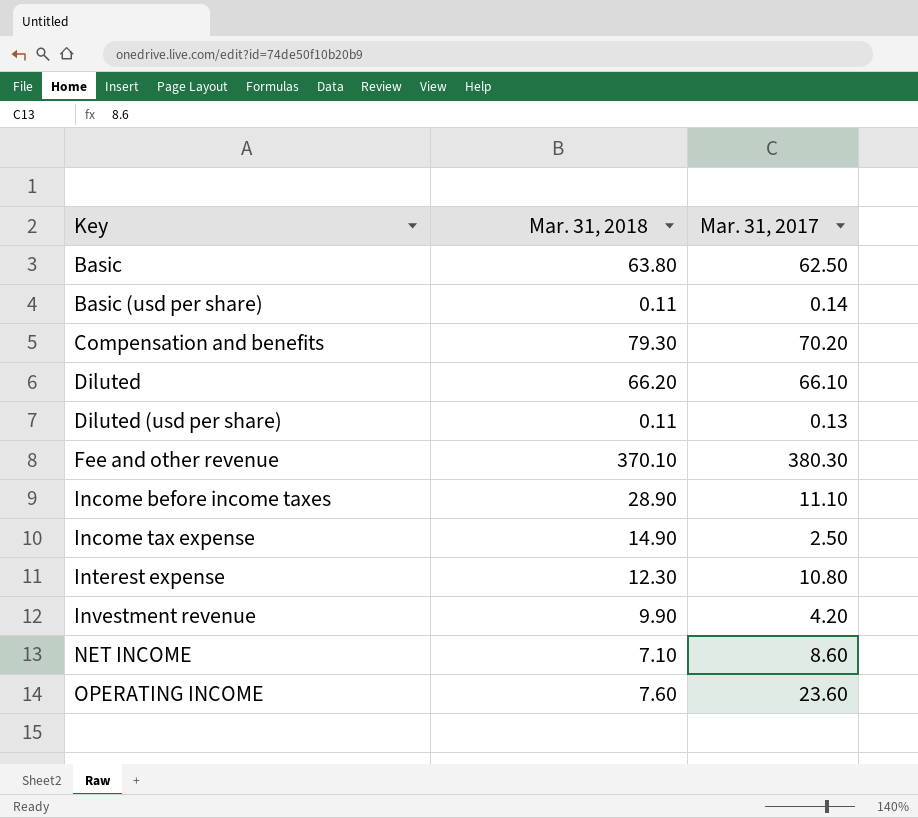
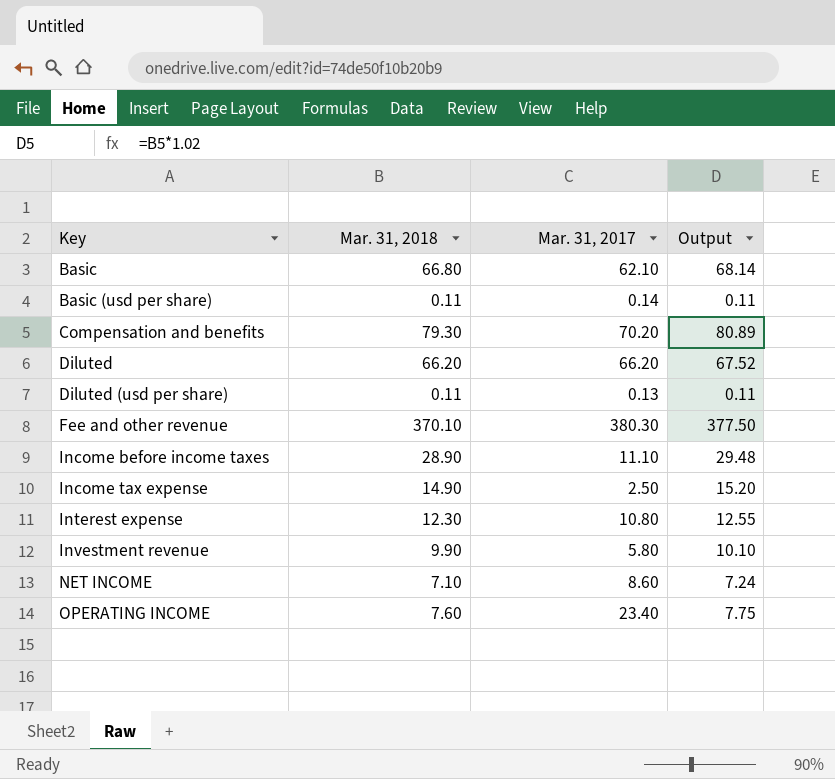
column Output | formula: none -> [Mar. 31, 2018] * 1.02
Basic | Mar. 31, 2018: 63.80 -> 66.80
Basic | Mar. 31, 2017: 62.50 -> 62.10
Diluted | Mar. 31, 2017: 66.10 -> 66.20
Investment revenue | Mar. 31, 2017: 4.20 -> 5.80
OPERATING INCOME | Mar. 31, 2017: 23.60 -> 23.40

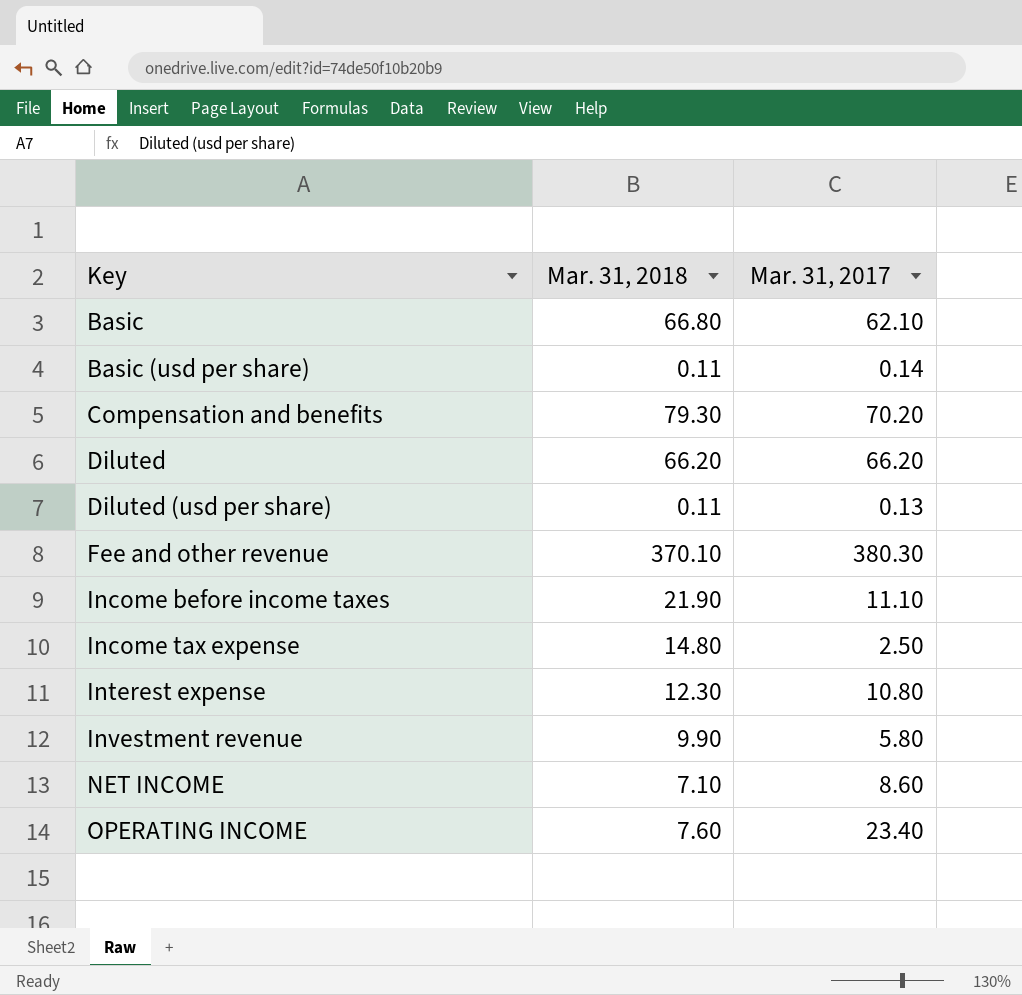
column Output | formula: [Mar. 31, 2018] * 1.02 -> none
Income before income taxes | Mar. 31, 2018: 28.90 -> 21.90
Income tax expense | Mar. 31, 2018: 14.90 -> 14.80

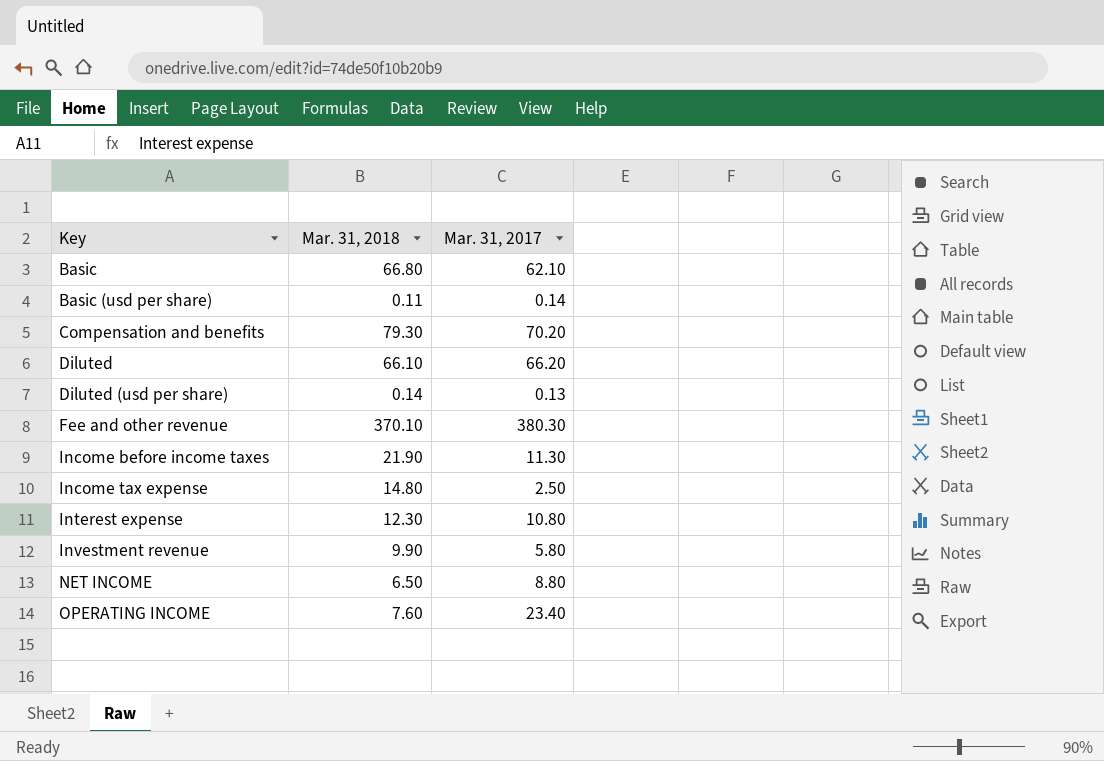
Diluted | Mar. 31, 2018: 66.20 -> 66.10
Diluted (usd per share) | Mar. 31, 2018: 0.11 -> 0.14
Income before income taxes | Mar. 31, 2017: 11.10 -> 11.30
NET INCOME | Mar. 31, 2018: 7.10 -> 6.50
NET INCOME | Mar. 31, 2017: 8.60 -> 8.80

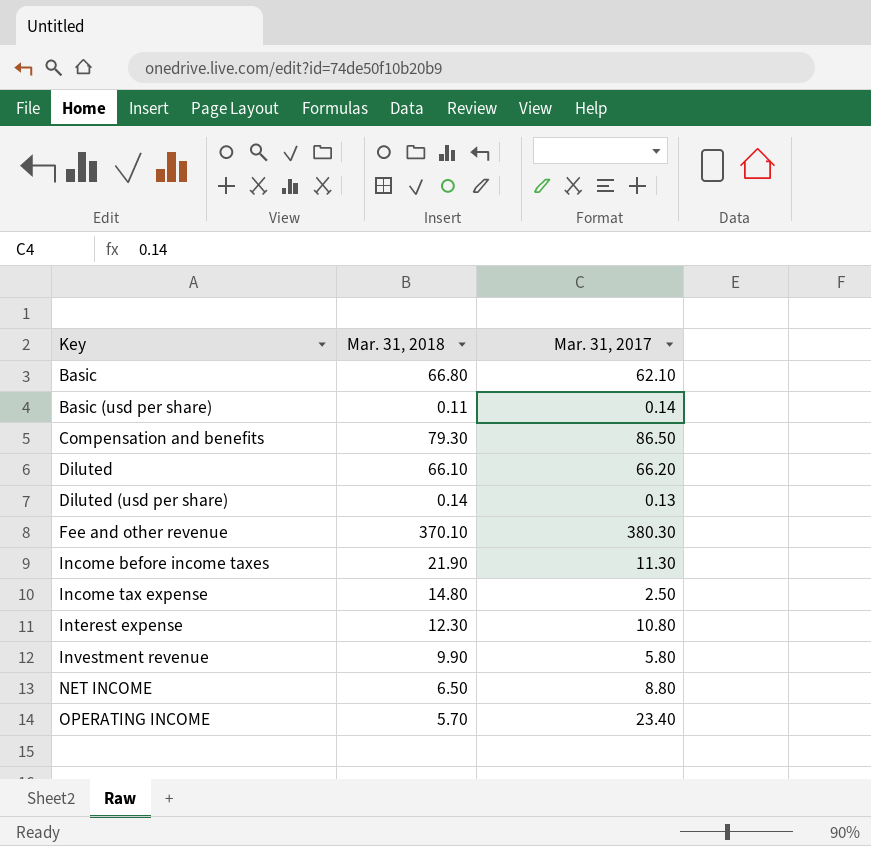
Compensation and benefits | Mar. 31, 2017: 70.20 -> 86.50
OPERATING INCOME | Mar. 31, 2018: 7.60 -> 5.70

